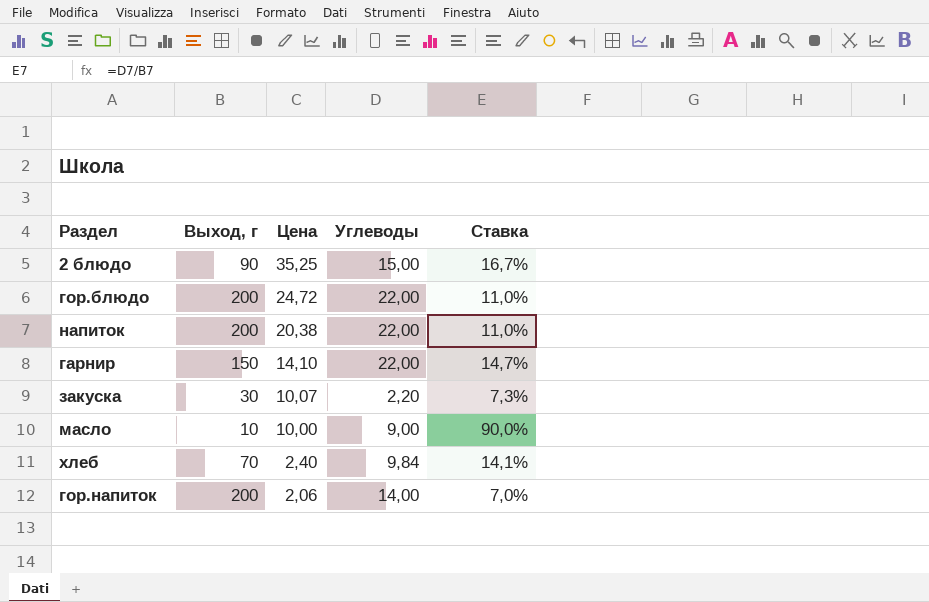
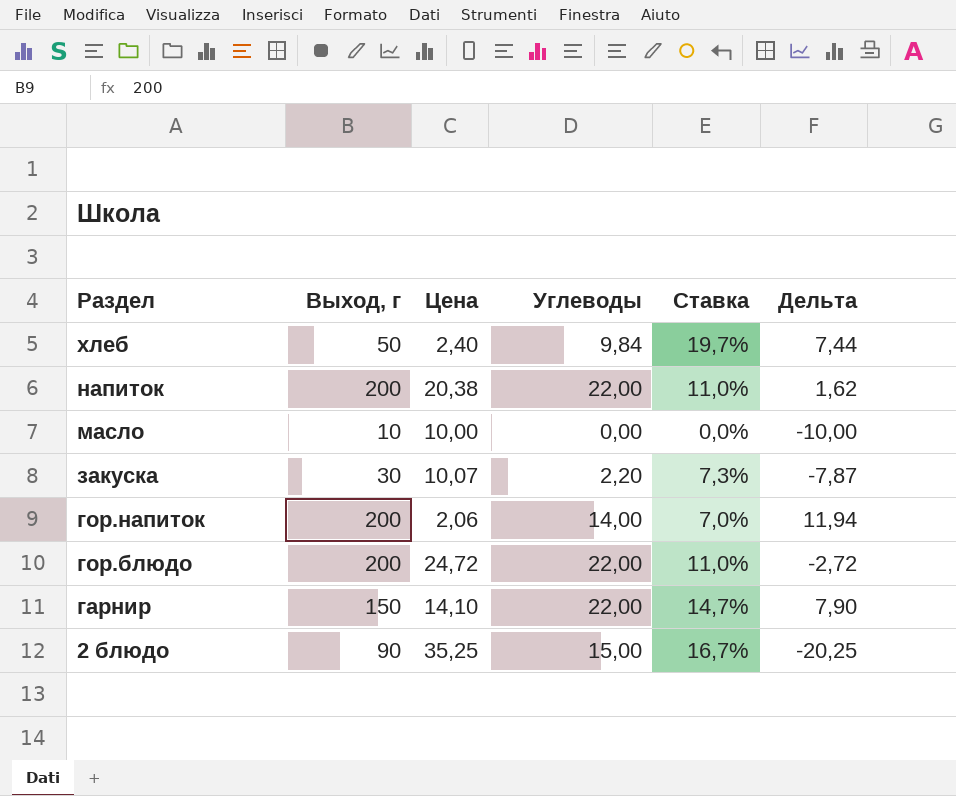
row order: Цена descending -> Раздел descending
column Дельта | formula: none -> [Углеводы] - [Цена]
хлеб | Выход, г: 70 -> 50
хлеб | Ставка: 14,1% -> 19,7%
масло | Углеводы: 9,00 -> 0,00
масло | Ставка: 90,0% -> 0,0%

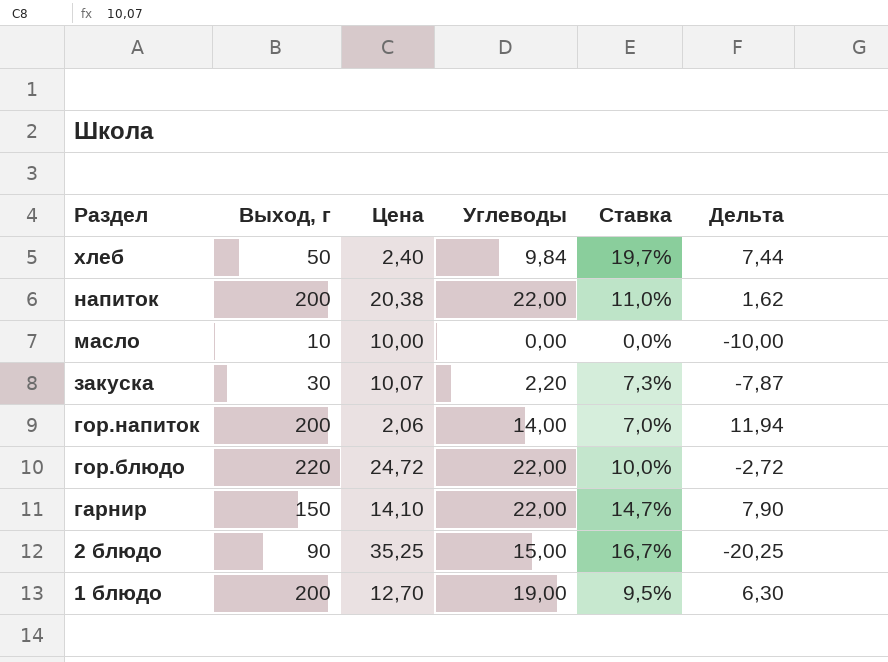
гор.блюдо | Выход, г: 200 -> 220
гор.блюдо | Ставка: 11,0% -> 10,0%
row 1 блюдо: none -> 200 | 12,70 | 19,00 | 9,5% | 6,30

